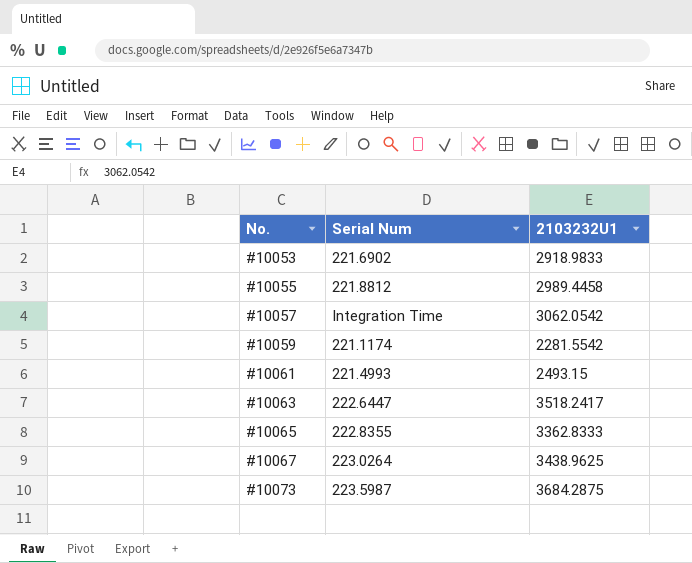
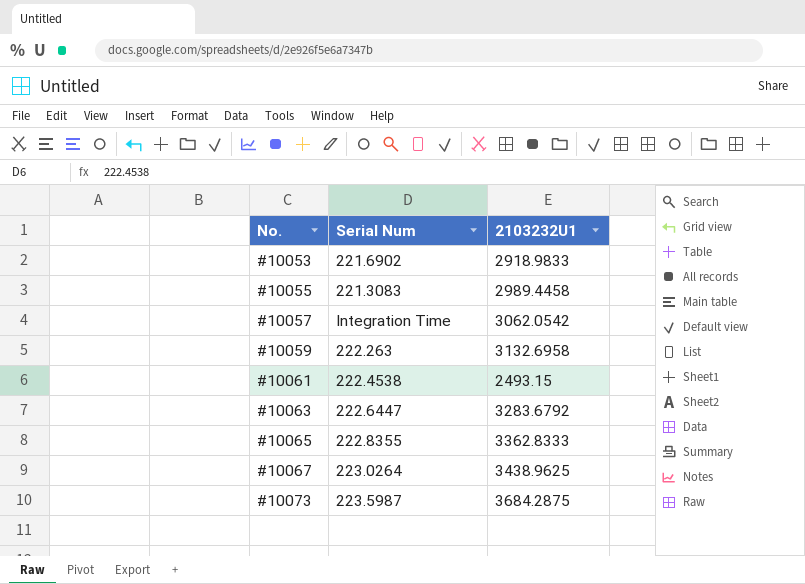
#10055 | Serial Num: 221.8812 -> 221.3083
#10059 | Serial Num: 221.1174 -> 222.263
#10059 | 2103232U1: 2281.5542 -> 3132.6958
#10061 | Serial Num: 221.4993 -> 222.4538
#10063 | 2103232U1: 3518.2417 -> 3283.6792

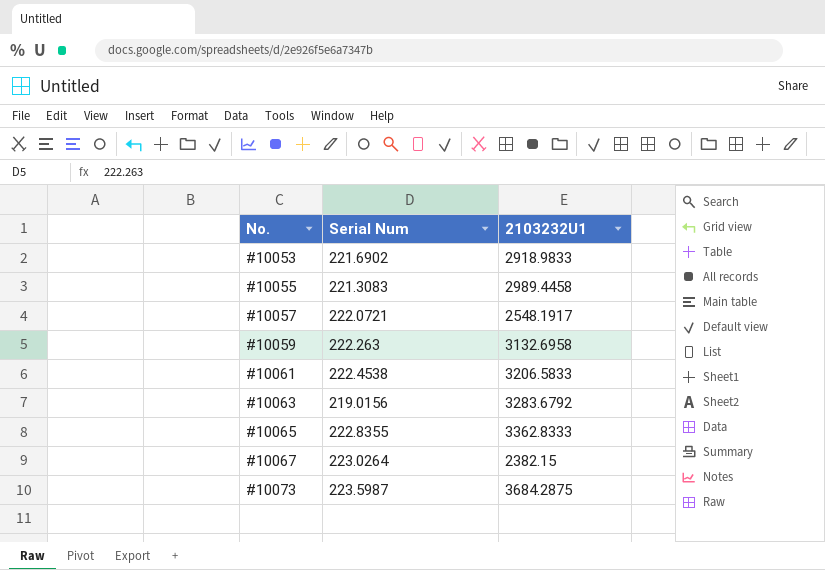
#10057 | Serial Num: Integration Time -> 222.0721
#10057 | 2103232U1: 3062.0542 -> 2548.1917
#10061 | 2103232U1: 2493.15 -> 3206.5833
#10063 | Serial Num: 222.6447 -> 219.0156
#10067 | 2103232U1: 3438.9625 -> 2382.15

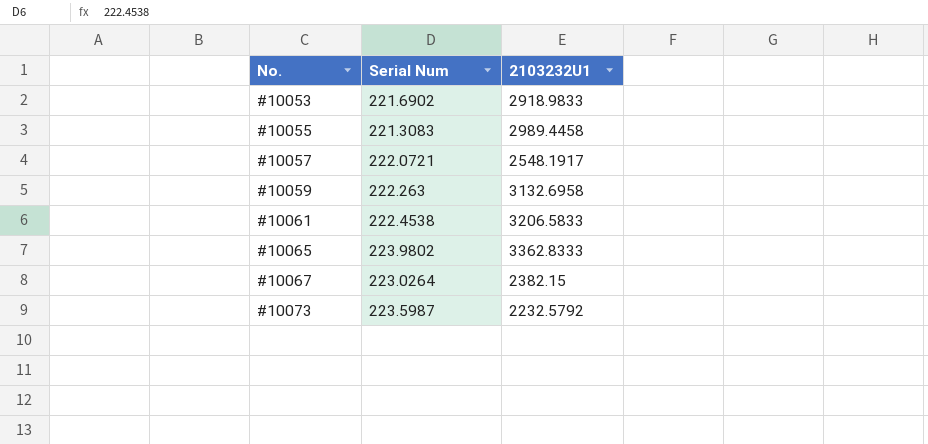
row #10063: 219.0156 | 3283.6792 -> none
#10065 | Serial Num: 222.8355 -> 223.9802
#10073 | 2103232U1: 3684.2875 -> 2232.5792

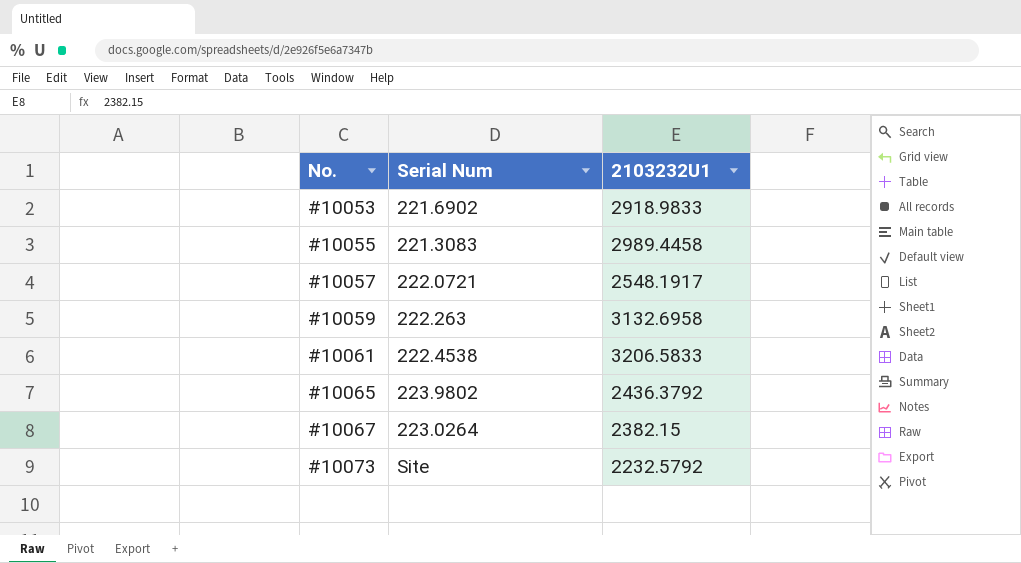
#10065 | 2103232U1: 3362.8333 -> 2436.3792
#10073 | Serial Num: 223.5987 -> Site

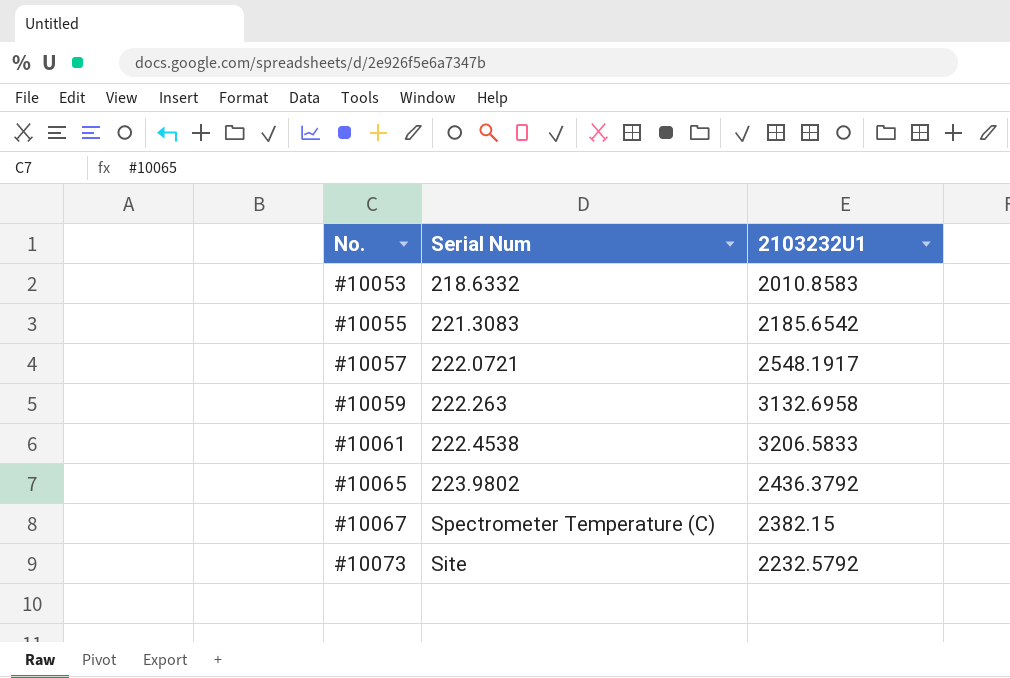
#10053 | Serial Num: 221.6902 -> 218.6332
#10053 | 2103232U1: 2918.9833 -> 2010.8583
#10055 | 2103232U1: 2989.4458 -> 2185.6542
#10067 | Serial Num: 223.0264 -> Spectrometer Temperature (C)

